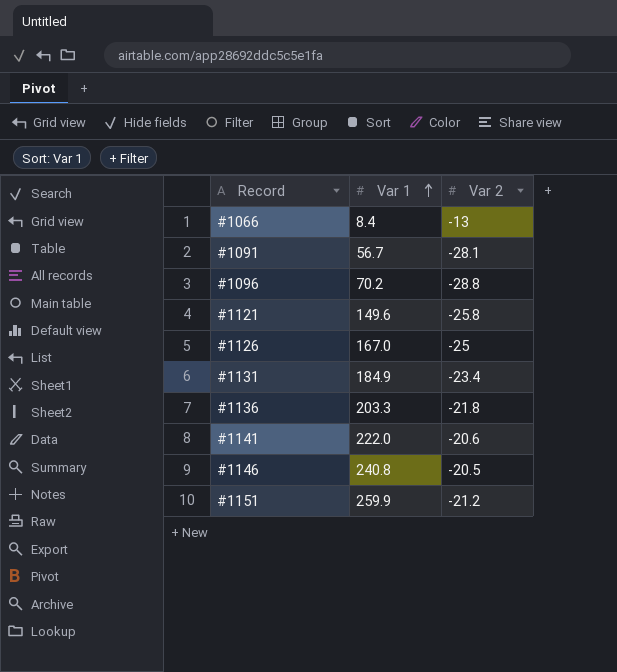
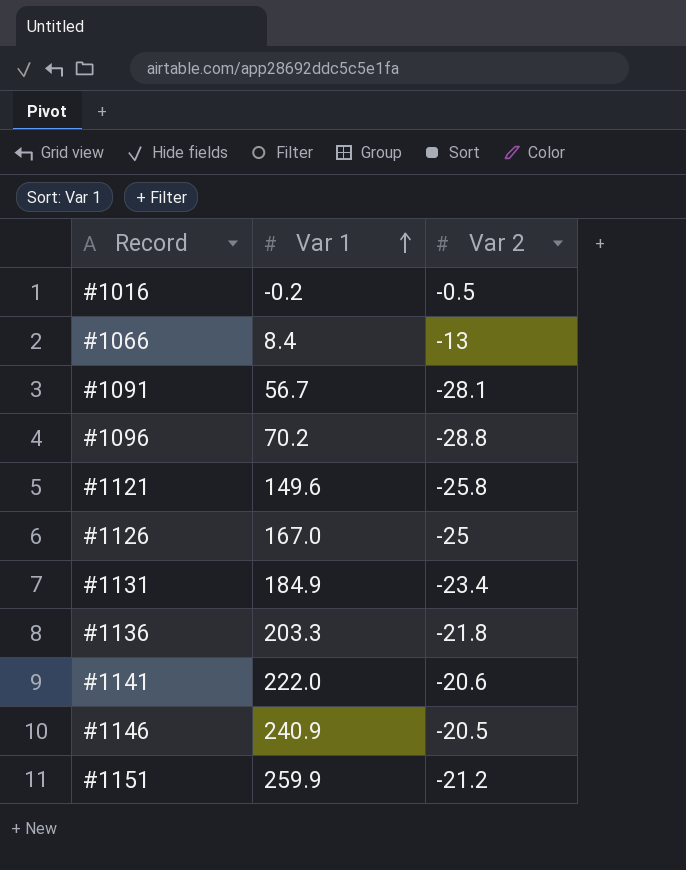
row #1016: none -> -0.2 | -0.5
#1146 | Var 1: 240.8 -> 240.9

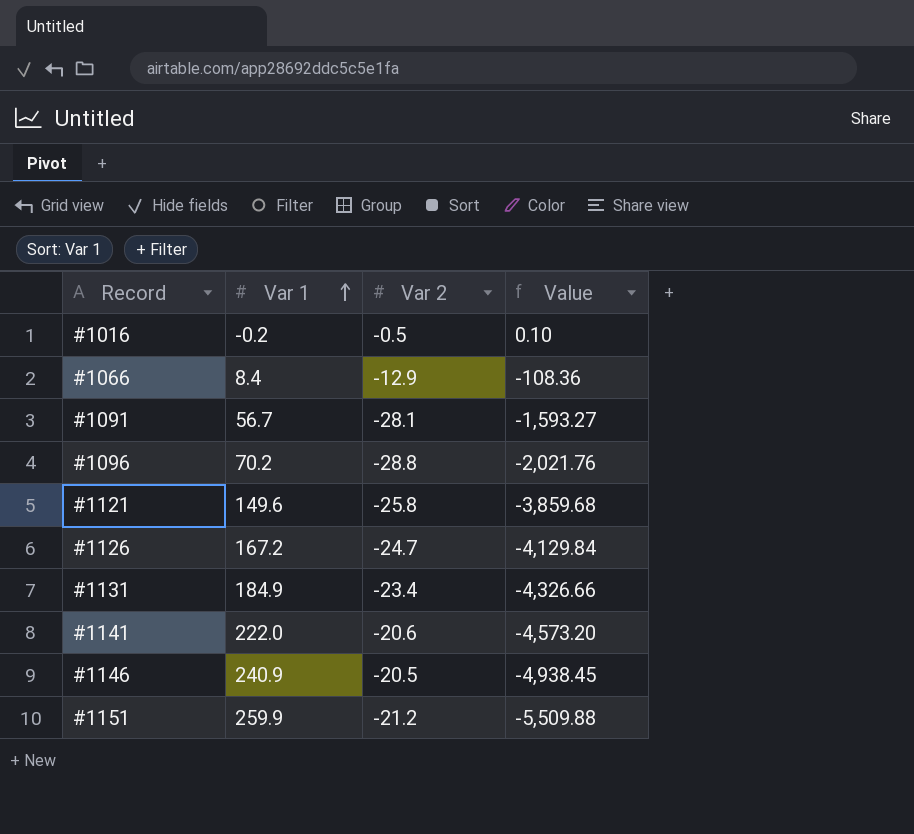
column Value | formula: none -> [Var 1] * [Var 2]
row #1136: 203.3 | -21.8 -> none
#1066 | Var 2: -13 -> -12.9
#1126 | Var 1: 167.0 -> 167.2
#1126 | Var 2: -25 -> -24.7

